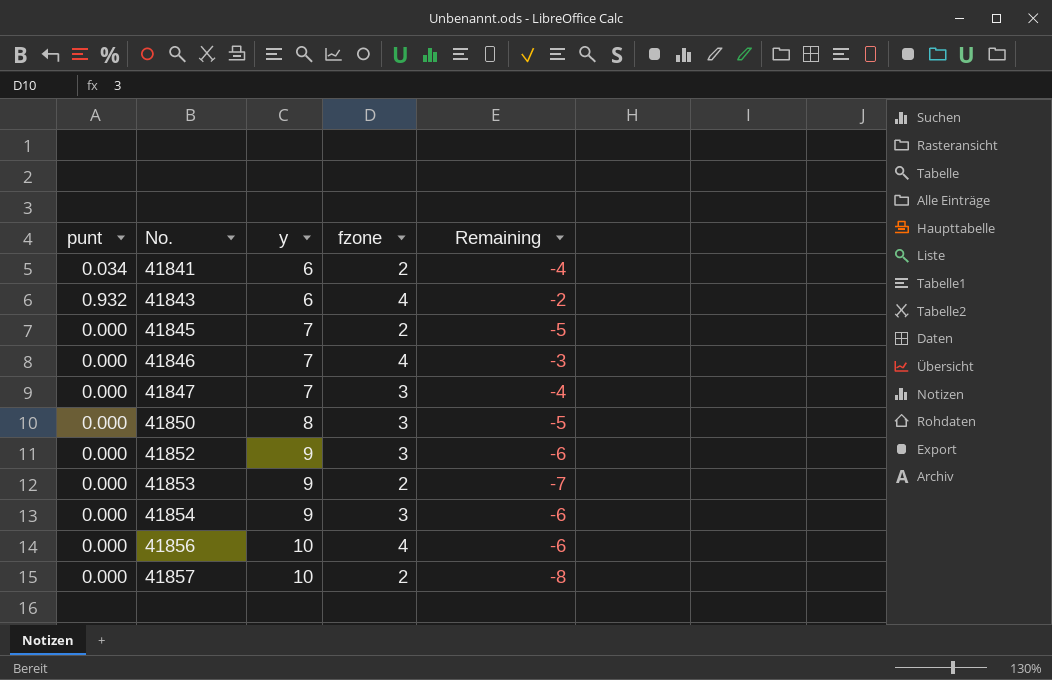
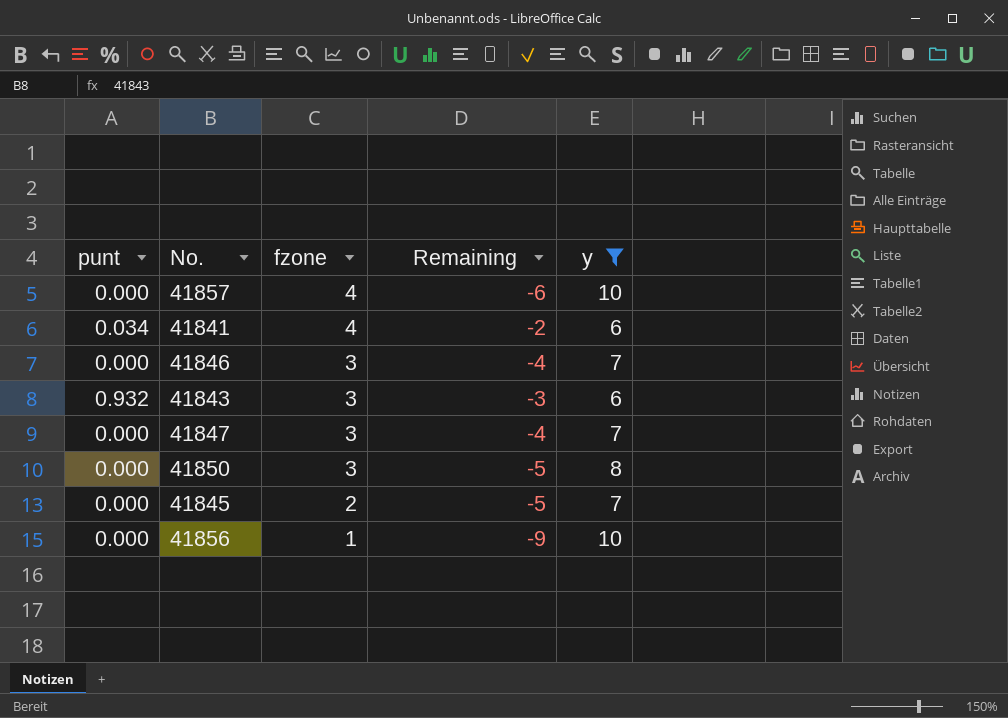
filter: none -> y != 9
row order: No. ascending -> fzone descending
column y | position: 3 -> 5
41857 | fzone: 2 -> 4
41857 | Remaining: -8 -> -6
41841 | fzone: 2 -> 4
41841 | Remaining: -4 -> -2
41846 | fzone: 4 -> 3
41846 | Remaining: -3 -> -4
41843 | fzone: 4 -> 3
41843 | Remaining: -2 -> -3
41856 | fzone: 4 -> 1
41856 | Remaining: -6 -> -9

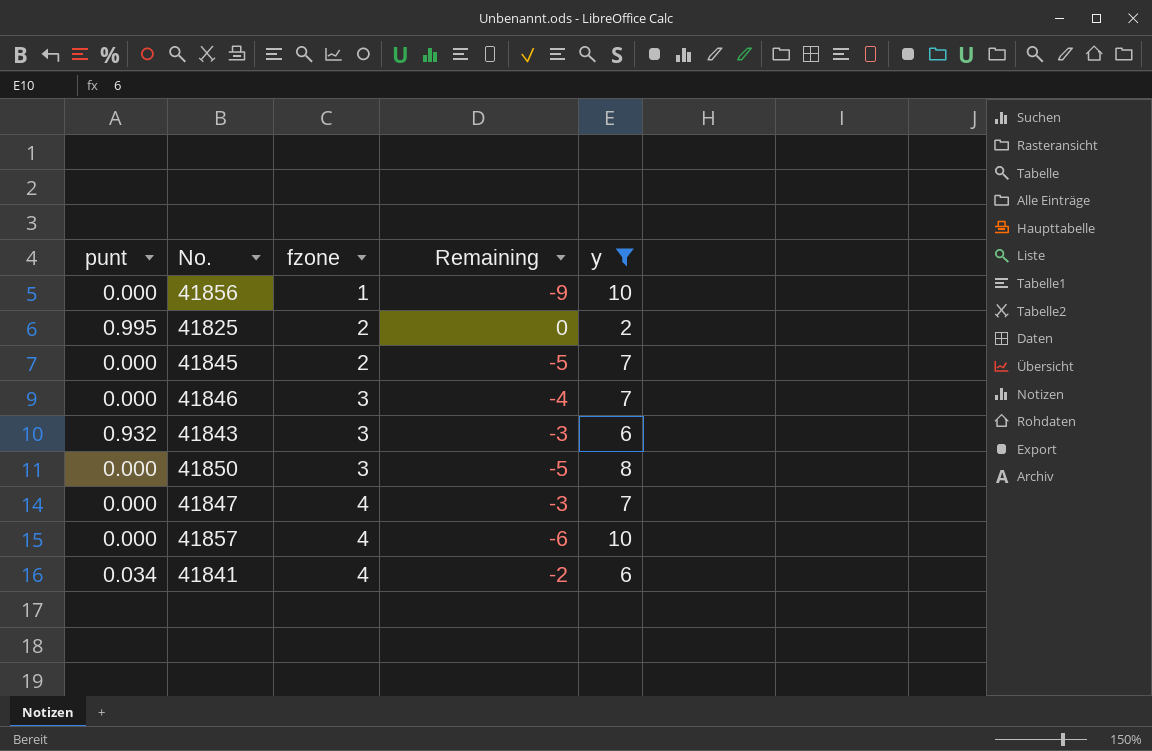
row order: fzone descending -> fzone ascending
row 41825: none -> 0.995 | 2 | 0 | 2
41847 | fzone: 3 -> 4
41847 | Remaining: -4 -> -3

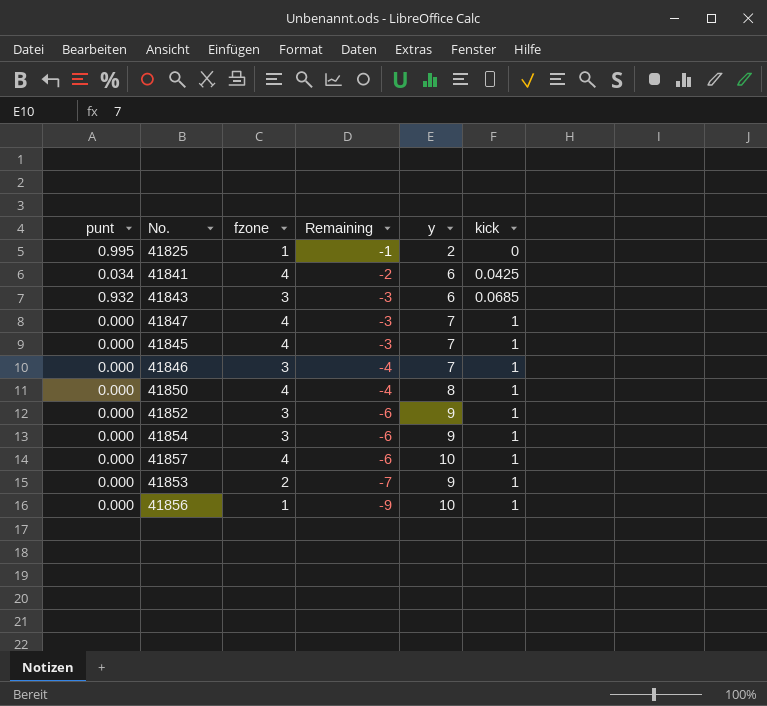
filter: y != 9 -> none
row order: fzone ascending -> Remaining descending
column kick | position: none -> 6
41825 | fzone: 2 -> 1
41825 | Remaining: 0 -> -1
41845 | fzone: 2 -> 4
41845 | Remaining: -5 -> -3
41850 | fzone: 3 -> 4
41850 | Remaining: -5 -> -4

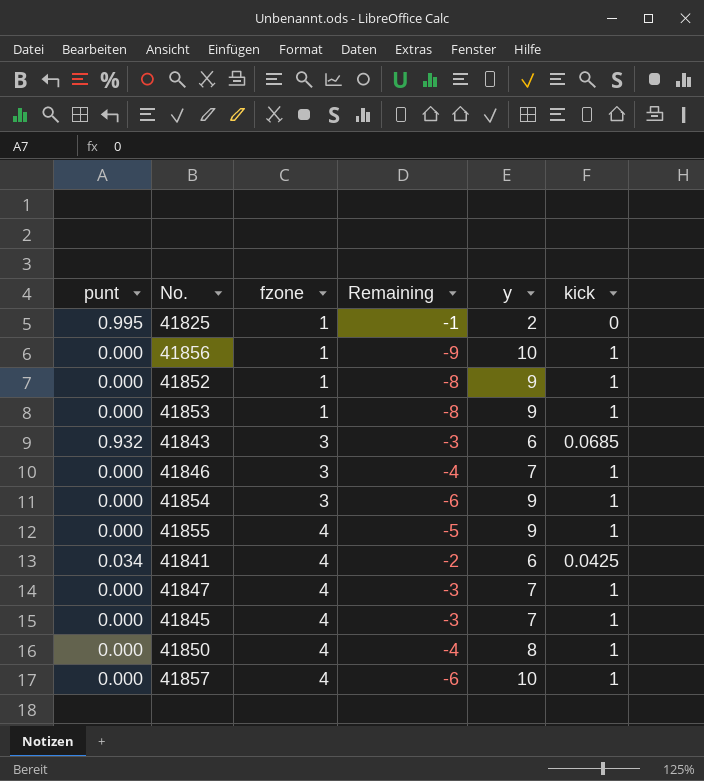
row order: Remaining descending -> fzone ascending
41852 | fzone: 3 -> 1
41852 | Remaining: -6 -> -8
41853 | fzone: 2 -> 1
41853 | Remaining: -7 -> -8
row 41855: none -> 0.000 | 4 | -5 | 9 | 1

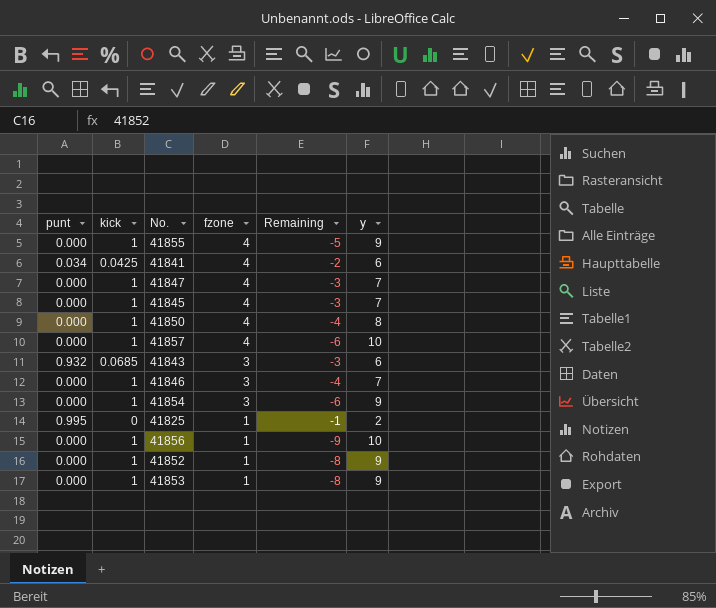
row order: fzone ascending -> fzone descending
column kick | position: 6 -> 2

